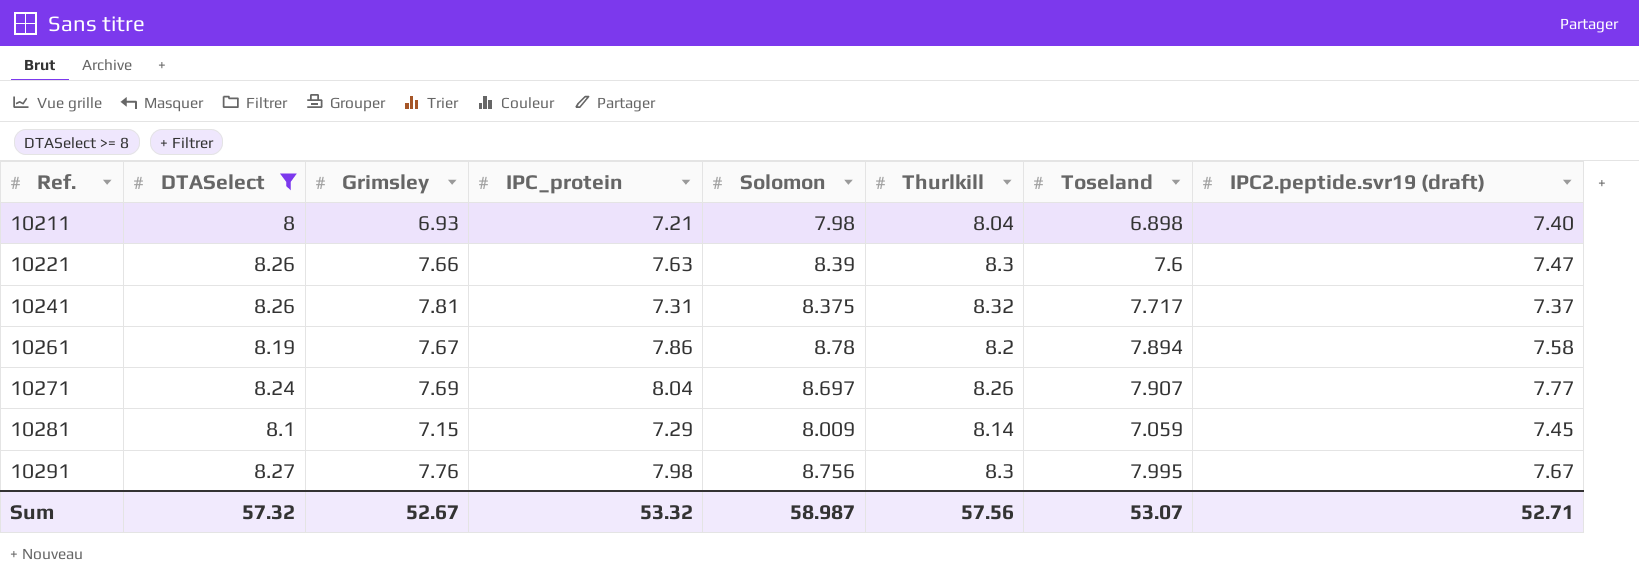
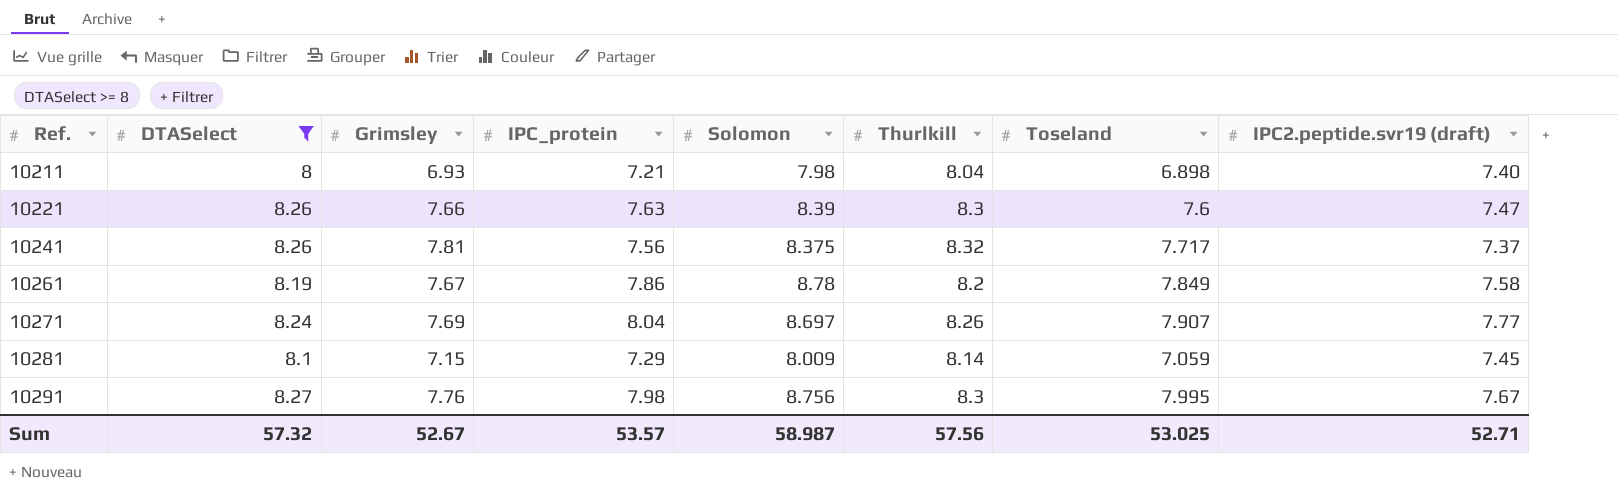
10241 | IPC_protein: 7.31 -> 7.56
10261 | Toseland: 7.894 -> 7.849
Sum | IPC_protein: 53.32 -> 53.57
Sum | Toseland: 53.07 -> 53.025

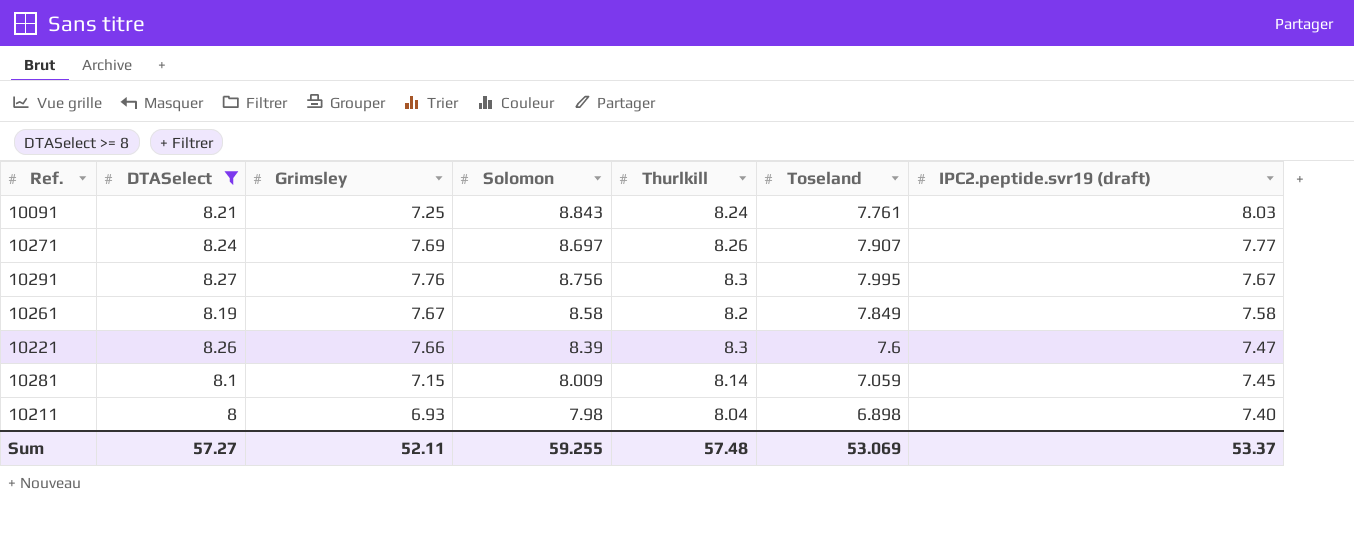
row order: Ref. ascending -> IPC2.peptide.svr19 (draft) descending
column IPC_protein | position: 4 -> none
row 10241: 8.26 | 7.81 | 7.56 | 8.375 | 8.32 | 7.717 | 7.37 -> none
row 10091: none -> 8.21 | 7.25 | 8.843 | 8.24 | 7.761 | 8.03
10261 | Solomon: 8.78 -> 8.58
Sum | DTASelect: 57.32 -> 57.27
Sum | Grimsley: 52.67 -> 52.11
Sum | Solomon: 58.987 -> 59.255
Sum | Thurlkill: 57.56 -> 57.48
Sum | Toseland: 53.025 -> 53.069
Sum | IPC2.peptide.svr19 (draft): 52.71 -> 53.37

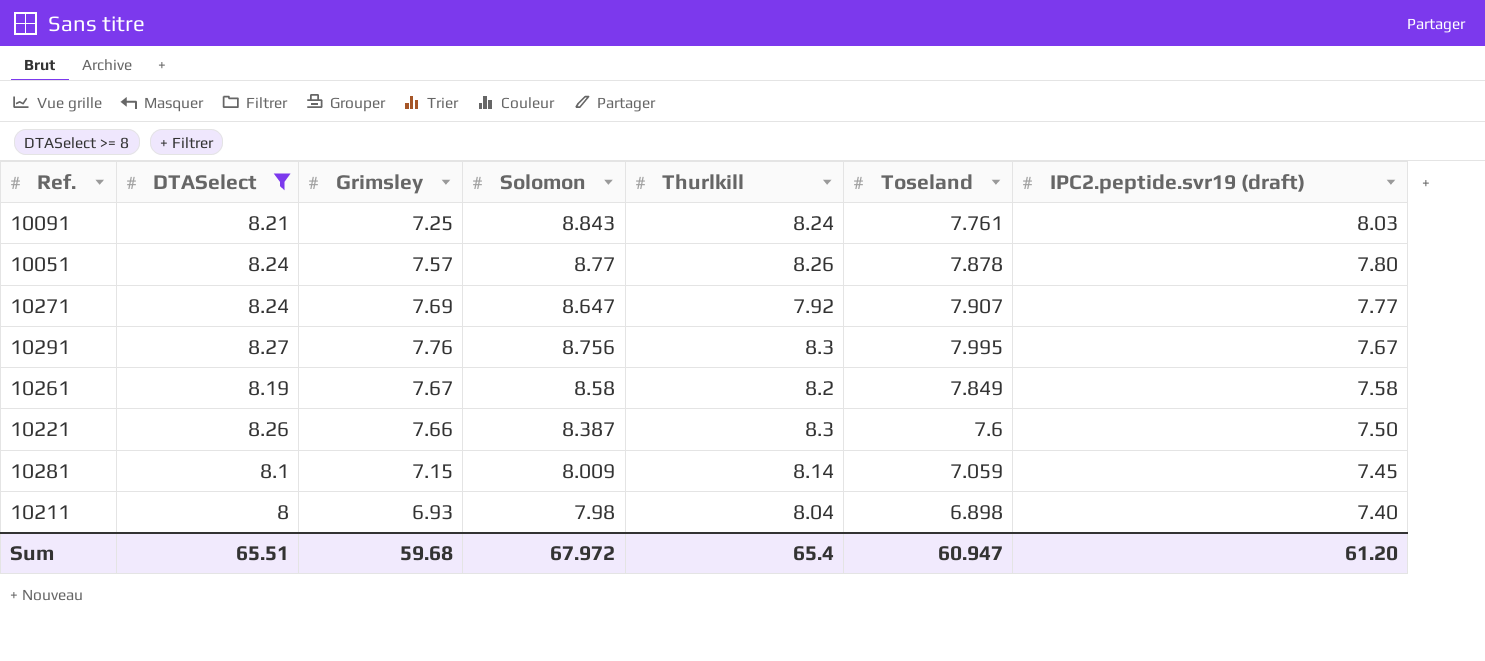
row 10051: none -> 8.24 | 7.57 | 8.77 | 8.26 | 7.878 | 7.80
10271 | Solomon: 8.697 -> 8.647
10271 | Thurlkill: 8.26 -> 7.92
10221 | Solomon: 8.39 -> 8.387
10221 | IPC2.peptide.svr19 (draft): 7.47 -> 7.50
Sum | DTASelect: 57.27 -> 65.51
Sum | Grimsley: 52.11 -> 59.68
Sum | Solomon: 59.255 -> 67.972
Sum | Thurlkill: 57.48 -> 65.4
Sum | Toseland: 53.069 -> 60.947
Sum | IPC2.peptide.svr19 (draft): 53.37 -> 61.20

